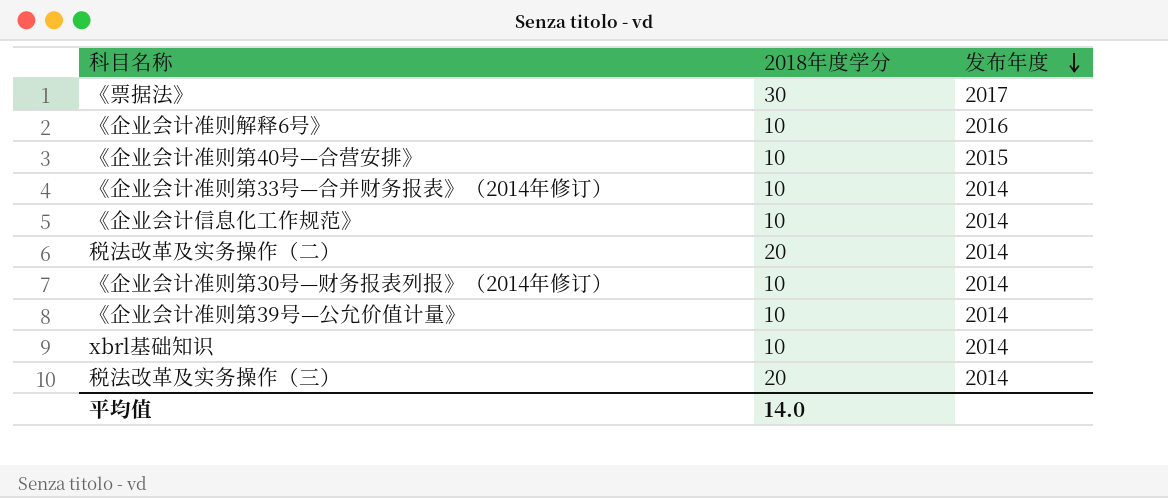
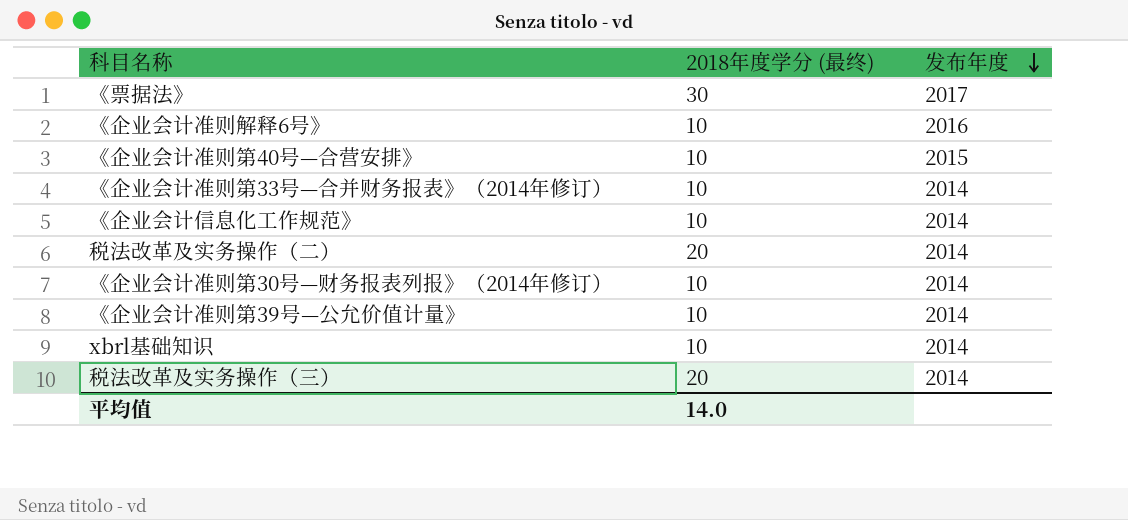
column name: 2018年度学分 -> 2018年度学分 (最终)

